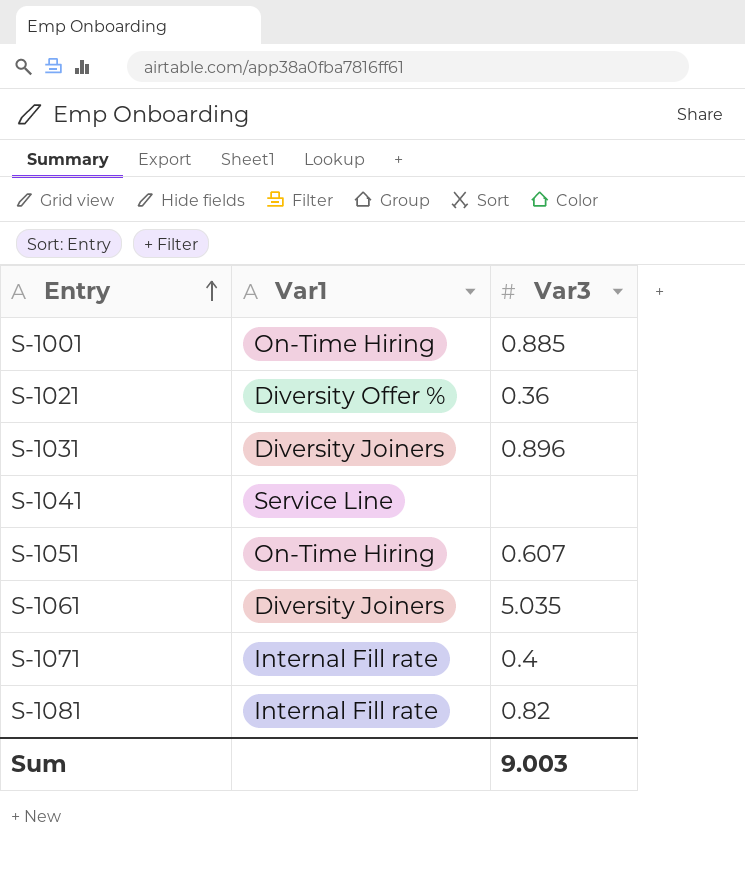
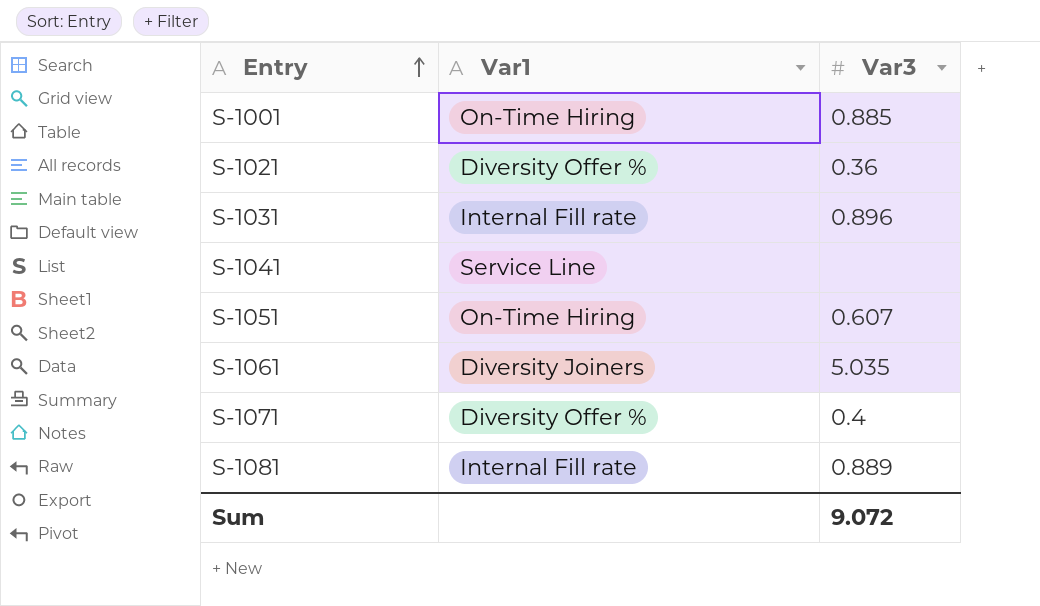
S-1031 | Var1: Diversity Joiners -> Internal Fill rate
S-1071 | Var1: Internal Fill rate -> Diversity Offer %
S-1081 | Var3: 0.82 -> 0.889
Sum | Var3: 9.003 -> 9.072

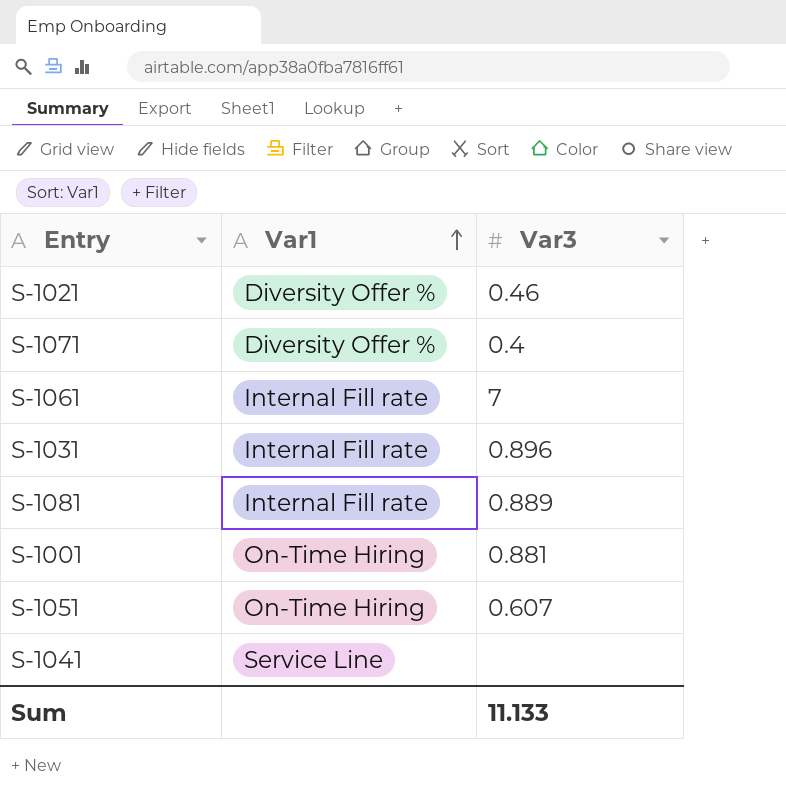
row order: Entry ascending -> Var1 ascending
S-1021 | Var3: 0.36 -> 0.46
S-1061 | Var1: Diversity Joiners -> Internal Fill rate
S-1061 | Var3: 5.035 -> 7
S-1001 | Var3: 0.885 -> 0.881
Sum | Var3: 9.072 -> 11.133

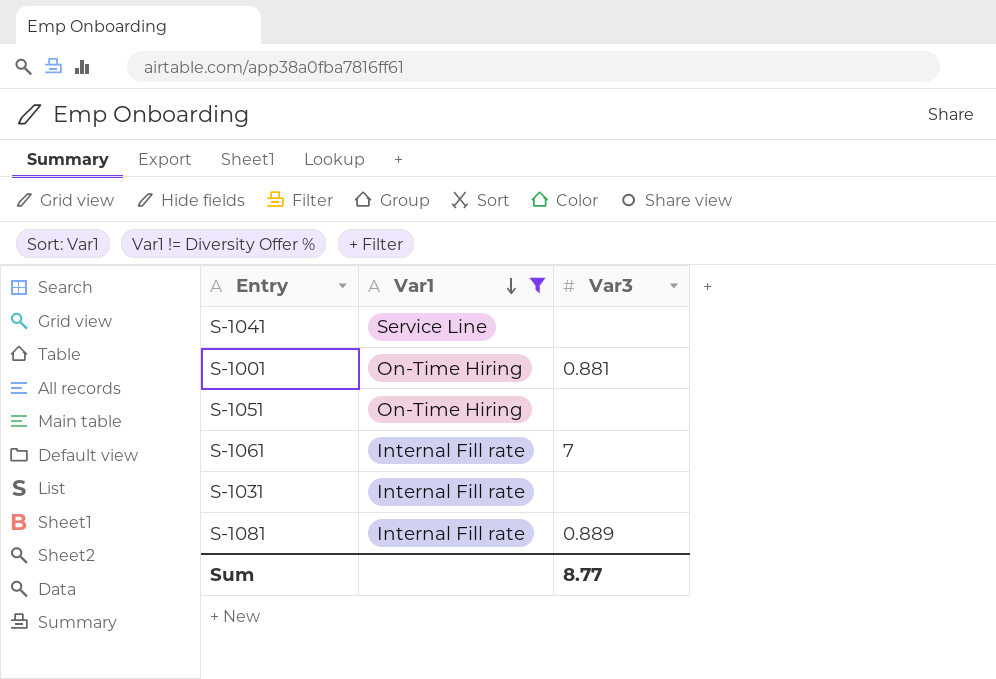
filter: none -> Var1 != Diversity Offer %
row order: Var1 ascending -> Var1 descending
S-1051 | Var3: 0.607 -> none
S-1031 | Var3: 0.896 -> none
Sum | Var3: 11.133 -> 8.77

